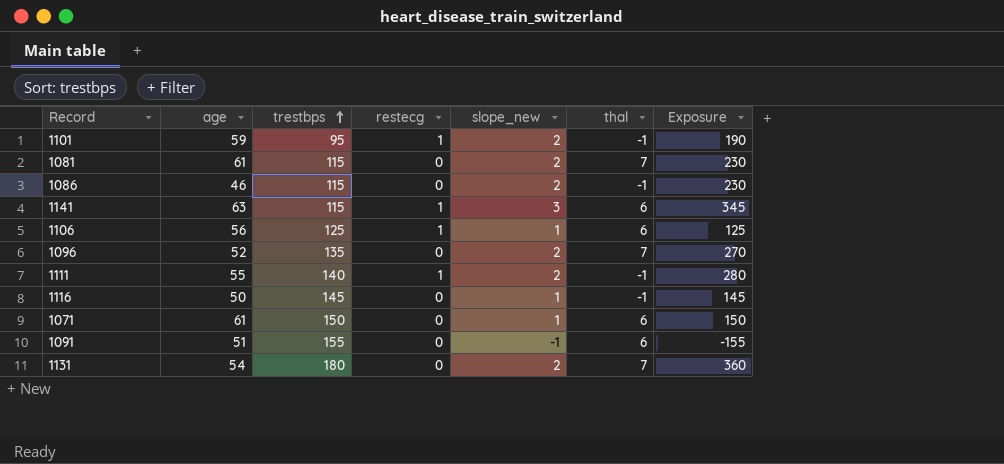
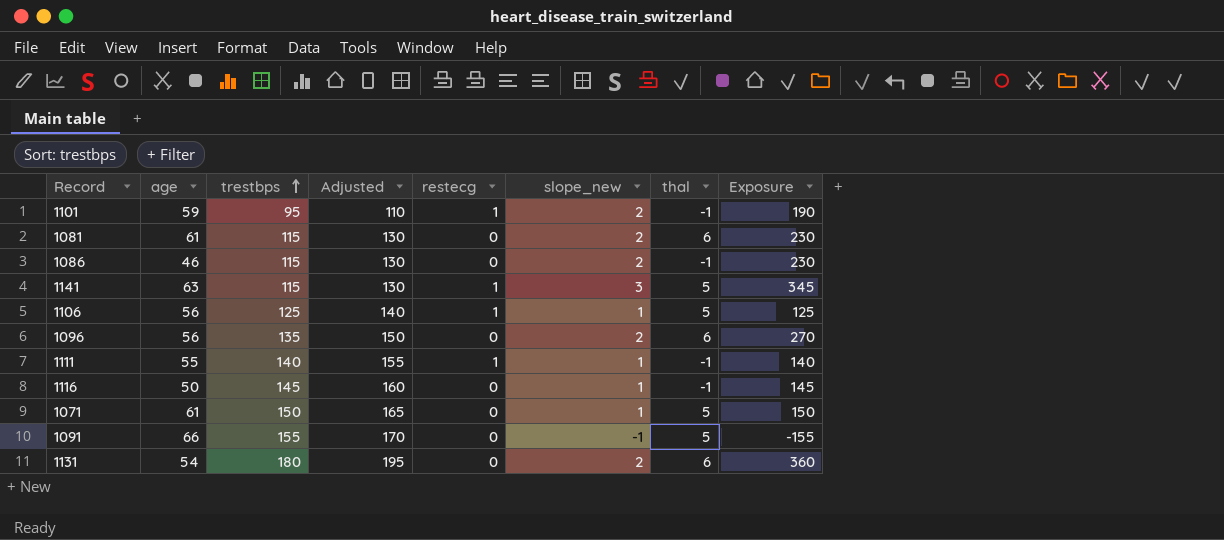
column Adjusted | formula: none -> [trestbps] + 15
1081 | thal: 7 -> 6
1141 | thal: 6 -> 5
1106 | thal: 6 -> 5
1096 | age: 52 -> 56
1096 | thal: 7 -> 6
1111 | slope_new: 2 -> 1
1111 | Exposure: 280 -> 140
1071 | thal: 6 -> 5
1091 | age: 51 -> 66
1091 | thal: 6 -> 5
1131 | thal: 7 -> 6

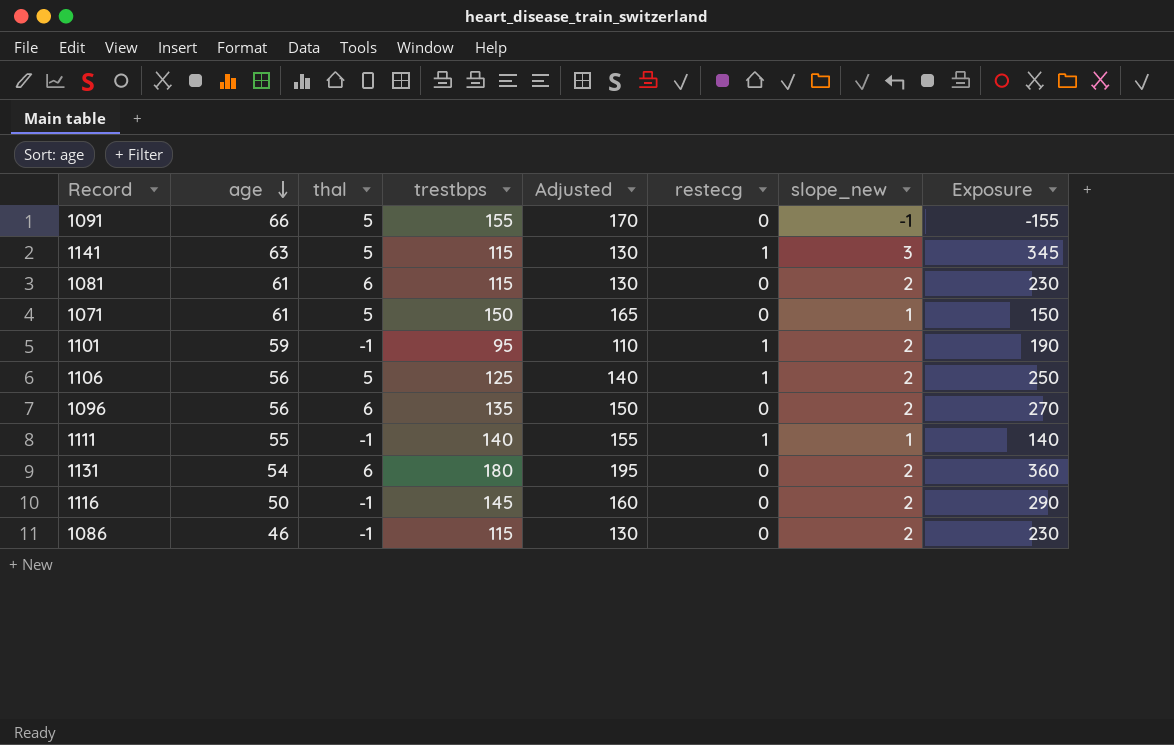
row order: trestbps ascending -> age descending
column thal | position: 7 -> 3
1106 | slope_new: 1 -> 2
1106 | Exposure: 125 -> 250
1116 | slope_new: 1 -> 2
1116 | Exposure: 145 -> 290

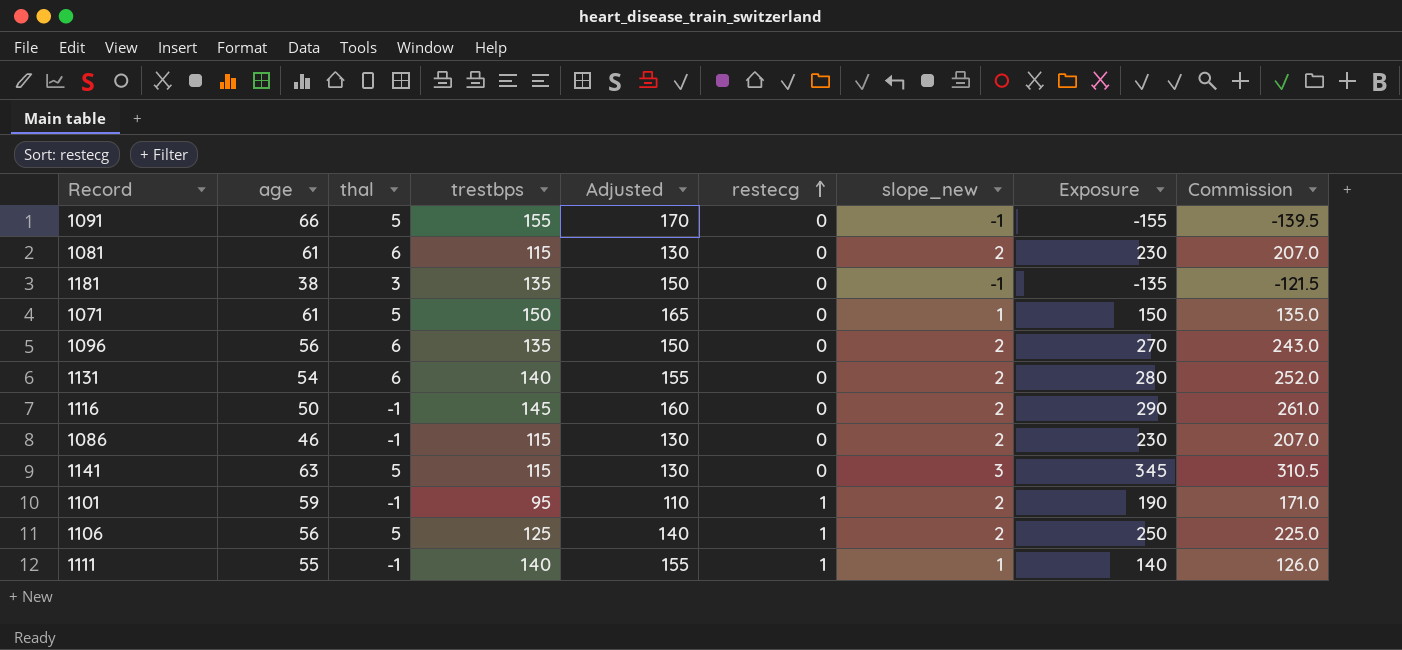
row order: age descending -> restecg ascending
column Commission | formula: none -> [Exposure] * 0.9
row 1181: none -> 38 | 3 | 135 | 150 | 0 | -1 | -135 | -121.5
1131 | trestbps: 180 -> 140
1131 | Adjusted: 195 -> 155
1131 | Exposure: 360 -> 280
1141 | restecg: 1 -> 0

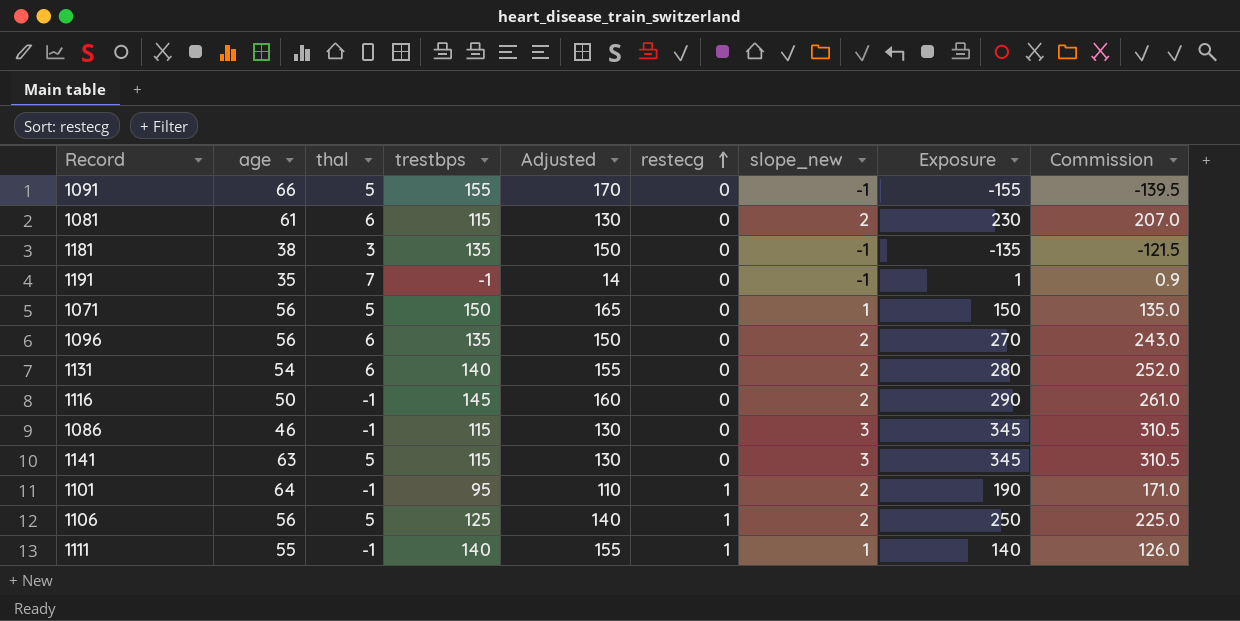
row 1191: none -> 35 | 7 | -1 | 14 | 0 | -1 | 1 | 0.9
1071 | age: 61 -> 56
1086 | slope_new: 2 -> 3
1086 | Exposure: 230 -> 345
1086 | Commission: 207.0 -> 310.5
1101 | age: 59 -> 64

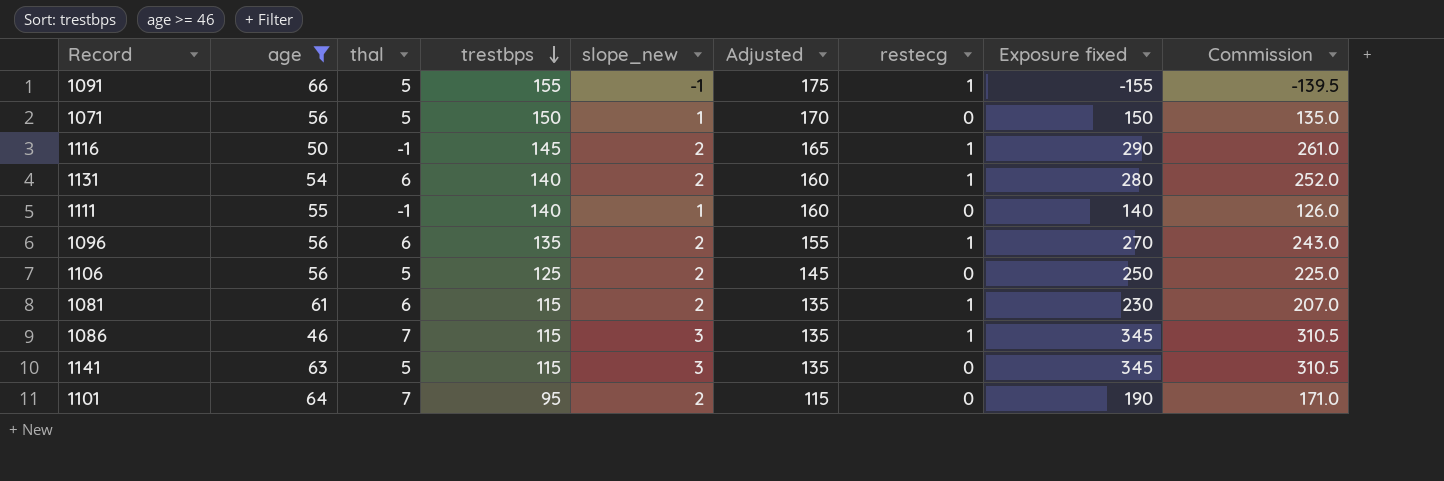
filter: none -> age >= 46
row order: restecg ascending -> trestbps descending
column slope_new | position: 7 -> 5
column Adjusted | formula: [trestbps] + 15 -> [trestbps] + 20
column name: Exposure -> Exposure fixed
1091 | restecg: 0 -> 1
1116 | restecg: 0 -> 1
1131 | restecg: 0 -> 1
1111 | restecg: 1 -> 0
1096 | restecg: 0 -> 1
1106 | restecg: 1 -> 0
1081 | restecg: 0 -> 1
1086 | thal: -1 -> 7
1086 | restecg: 0 -> 1
1101 | thal: -1 -> 7
1101 | restecg: 1 -> 0

